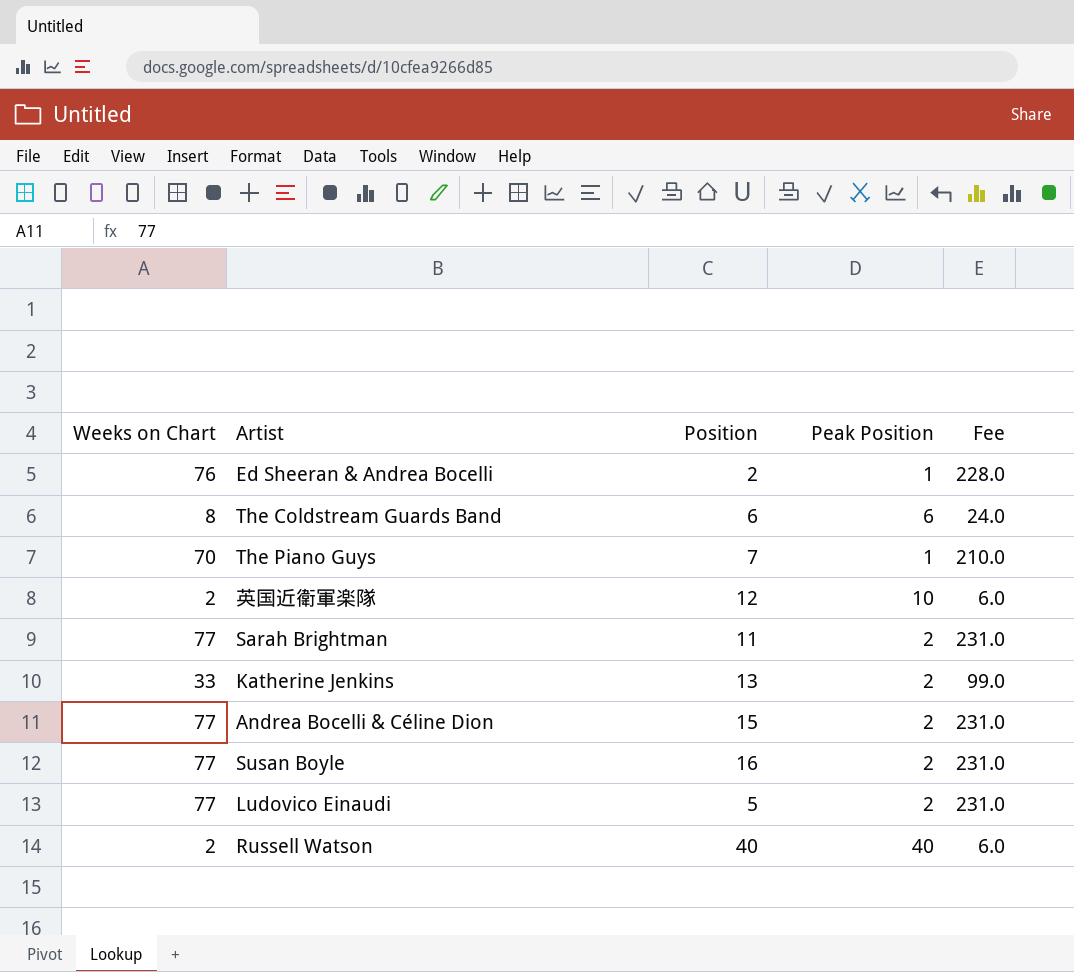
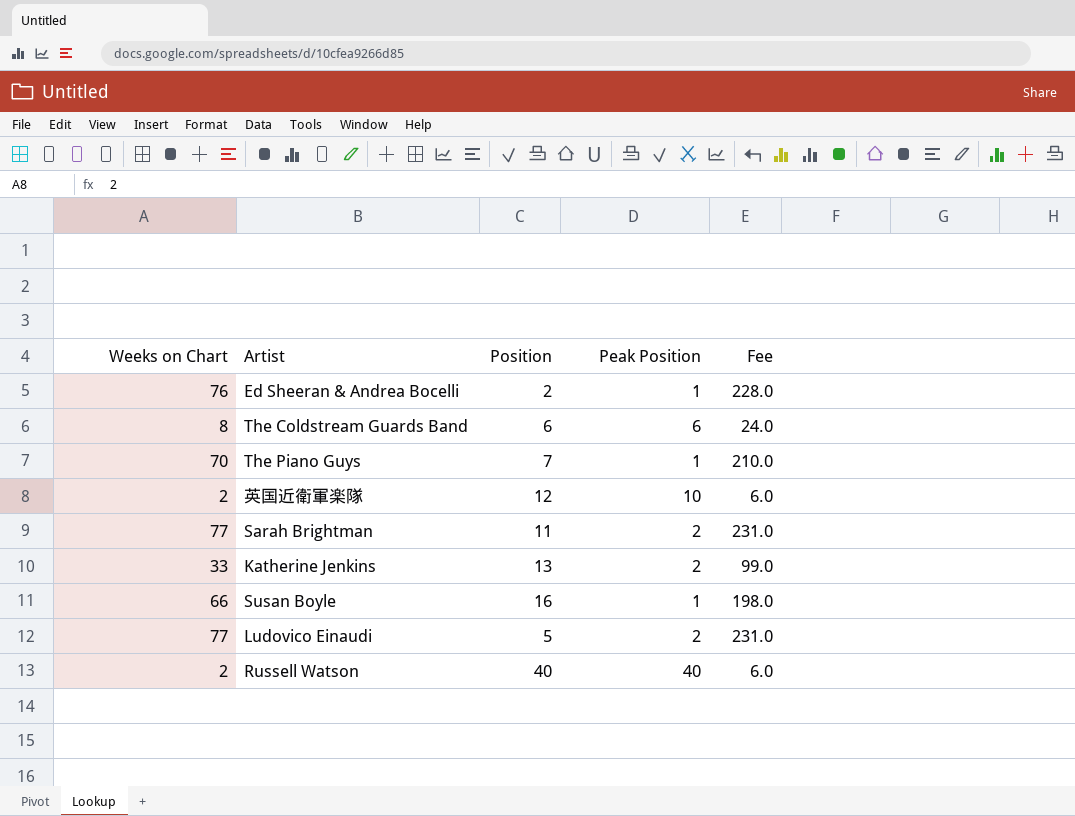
row Andrea Bocelli & Céline Dion: 77 | 15 | 2 | 231.0 -> none
Susan Boyle | Weeks on Chart: 77 -> 66
Susan Boyle | Peak Position: 2 -> 1
Susan Boyle | Fee: 231.0 -> 198.0

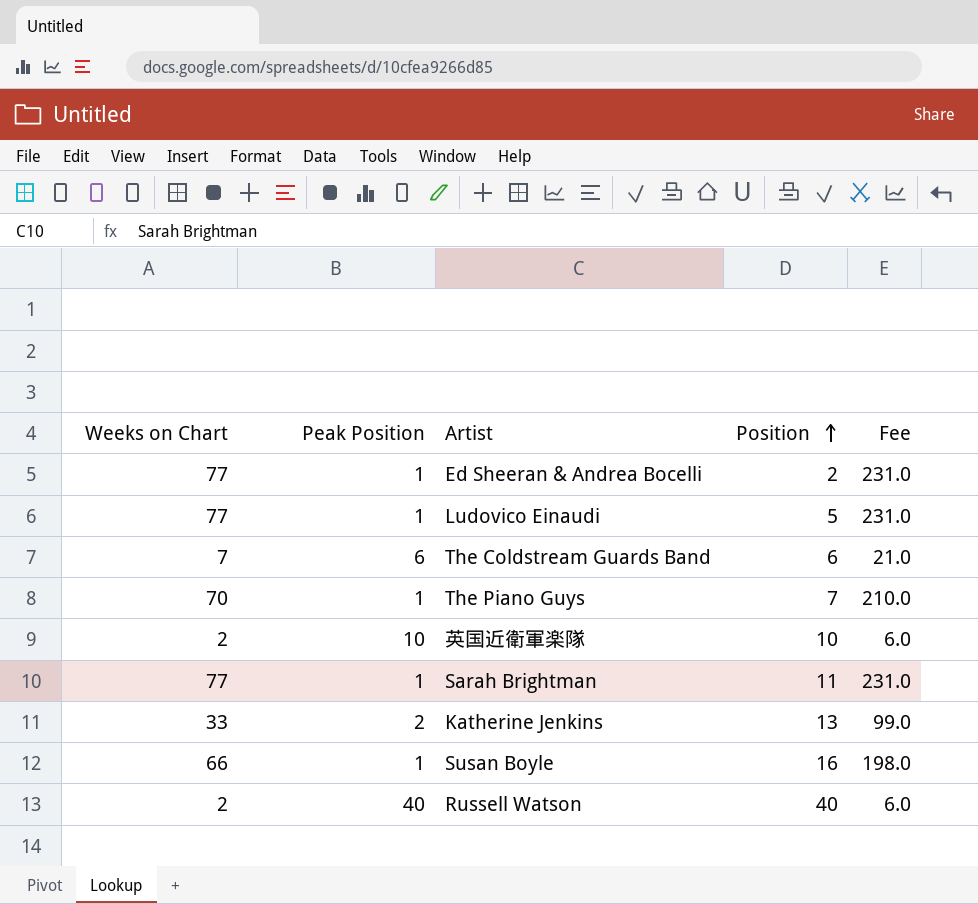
row order: none -> Position ascending
column Peak Position | position: 4 -> 2
Ed Sheeran & Andrea Bocelli | Weeks on Chart: 76 -> 77
Ed Sheeran & Andrea Bocelli | Fee: 228.0 -> 231.0
Ludovico Einaudi | Peak Position: 2 -> 1
The Coldstream Guards Band | Weeks on Chart: 8 -> 7
The Coldstream Guards Band | Fee: 24.0 -> 21.0
英国近衛軍楽隊 | Position: 12 -> 10
Sarah Brightman | Peak Position: 2 -> 1

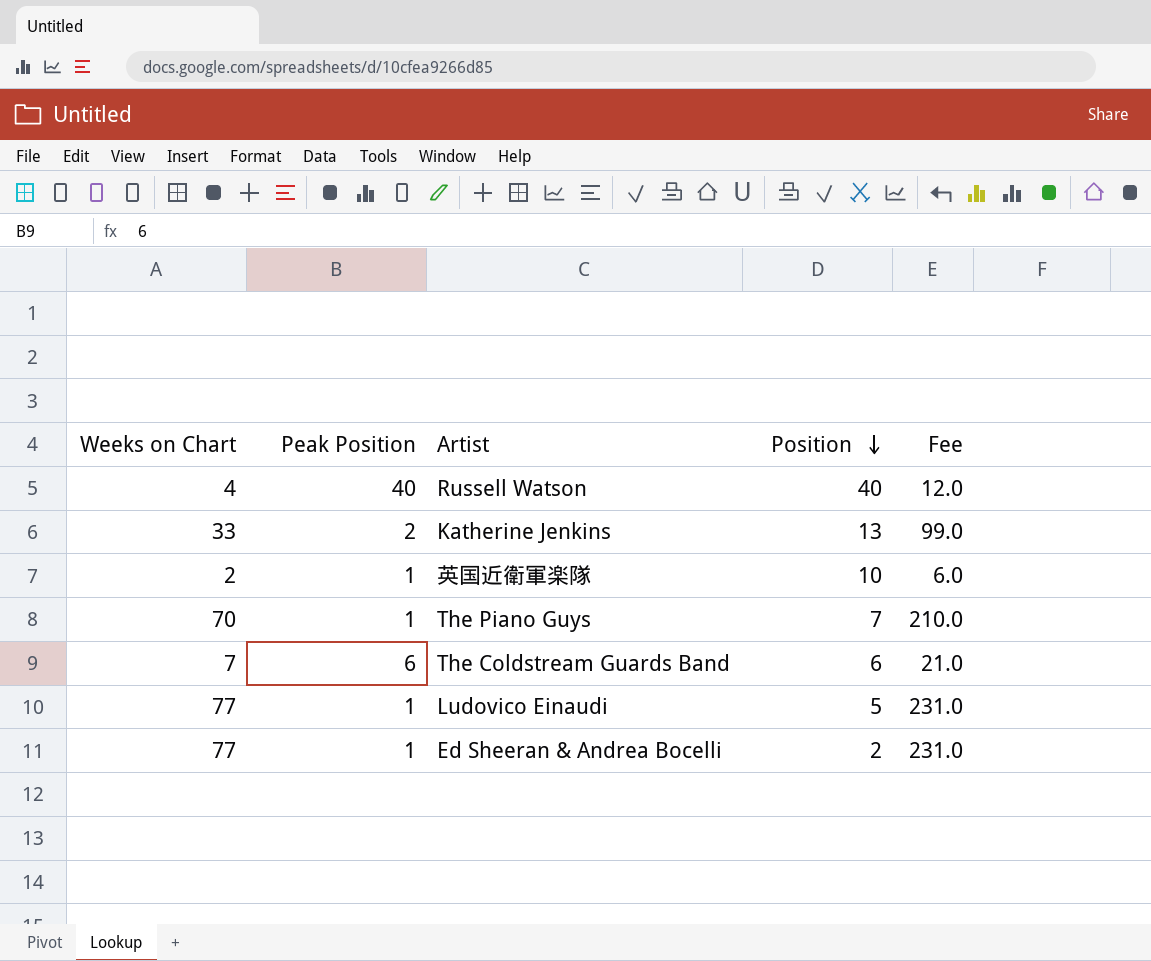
row order: Position ascending -> Position descending
row Sarah Brightman: 77 | 1 | 11 | 231.0 -> none
row Susan Boyle: 66 | 1 | 16 | 198.0 -> none
Russell Watson | Weeks on Chart: 2 -> 4
Russell Watson | Fee: 6.0 -> 12.0
英国近衛軍楽隊 | Peak Position: 10 -> 1

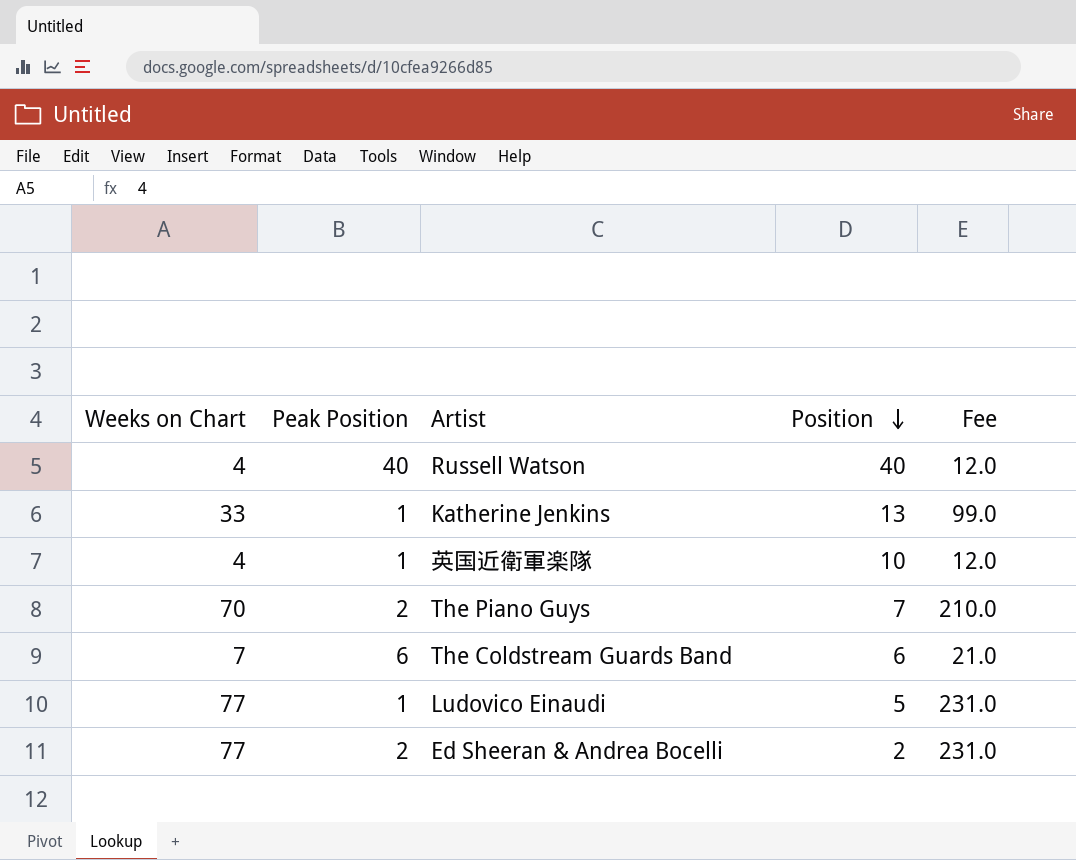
Katherine Jenkins | Peak Position: 2 -> 1
英国近衛軍楽隊 | Weeks on Chart: 2 -> 4
英国近衛軍楽隊 | Fee: 6.0 -> 12.0
The Piano Guys | Peak Position: 1 -> 2
Ed Sheeran & Andrea Bocelli | Peak Position: 1 -> 2

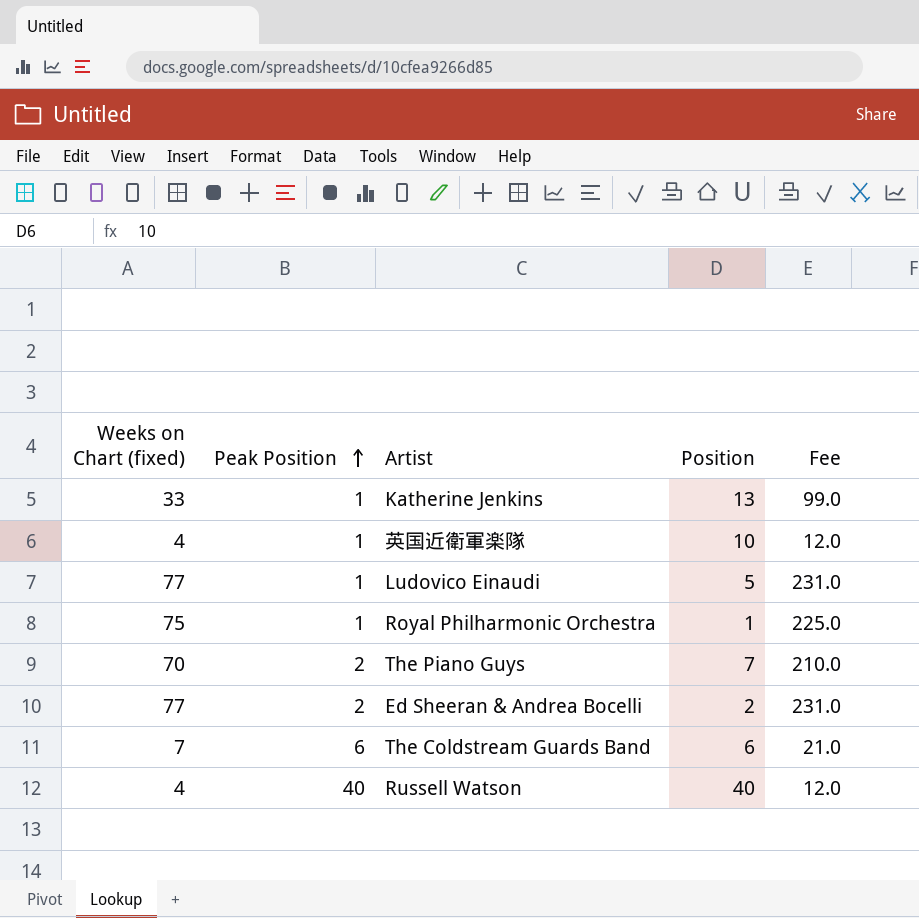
row order: Position descending -> Peak Position ascending
column name: Weeks on Chart -> Weeks on Chart (fixed)
row Royal Philharmonic Orchestra: none -> 75 | 1 | 1 | 225.0

